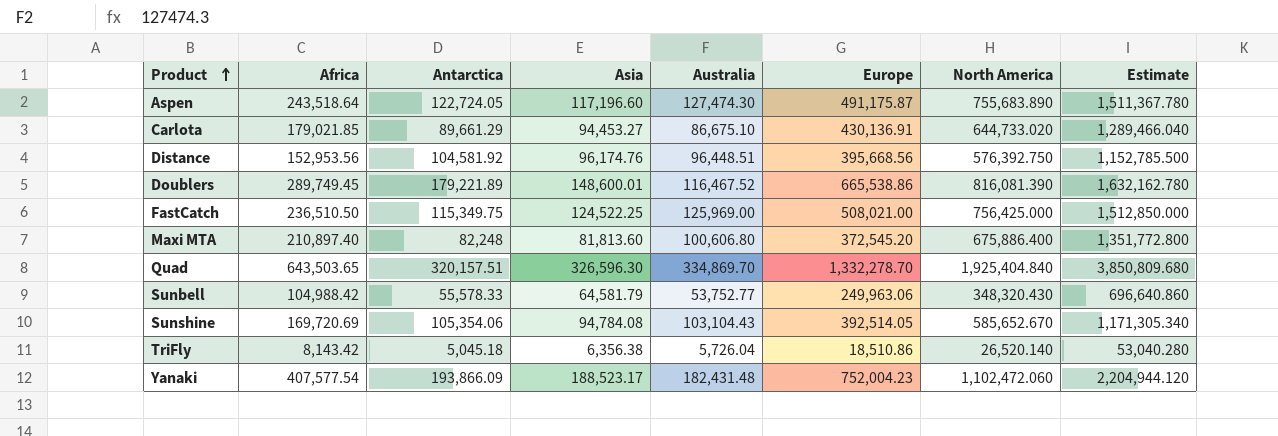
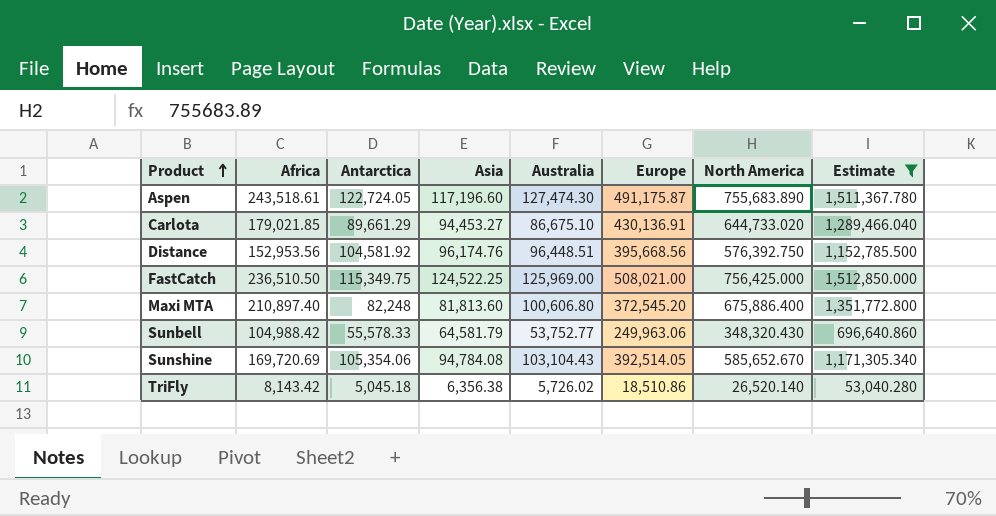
filter: none -> Estimate <= 1,512,850.000
Aspen | Africa: 243,518.64 -> 243,518.61
TriFly | Australia: 5,726.04 -> 5,726.02

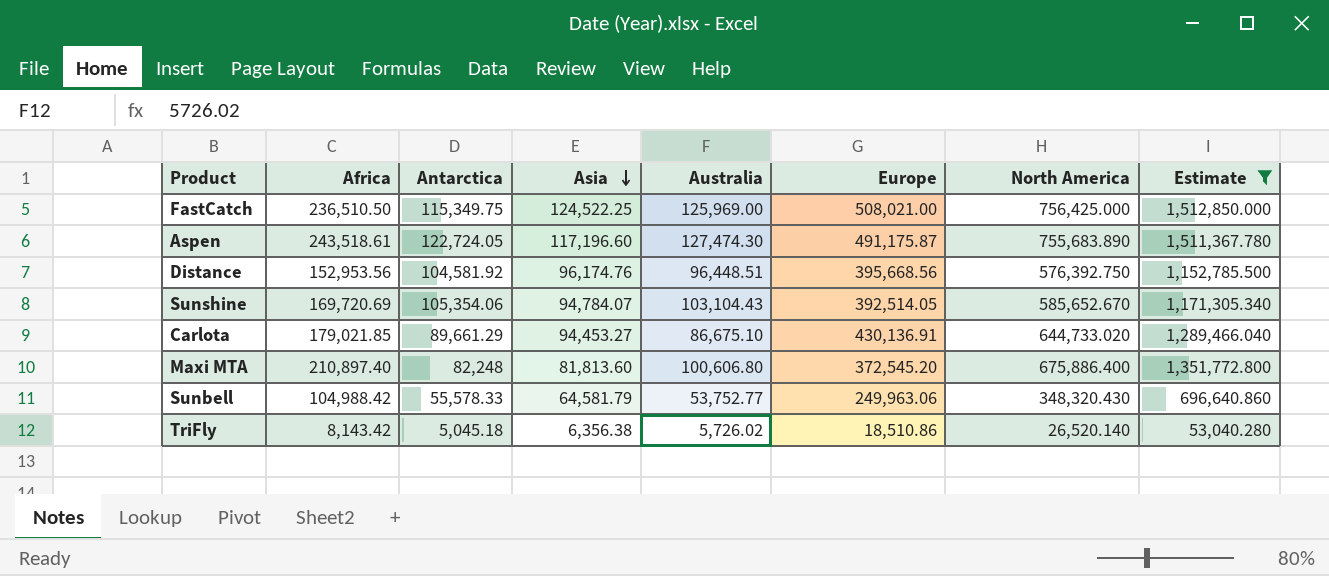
row order: Product ascending -> Asia descending
Sunshine | Asia: 94,784.08 -> 94,784.07

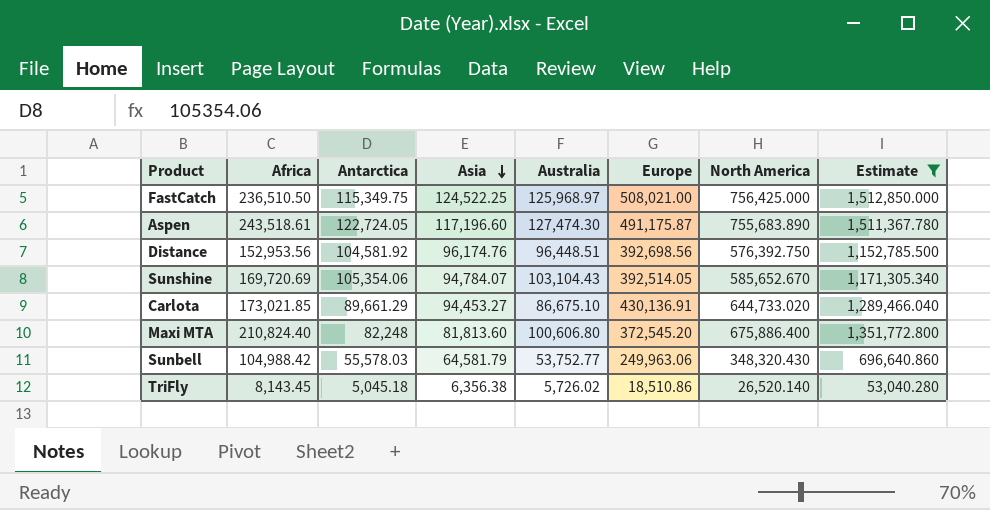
FastCatch | Australia: 125,969.00 -> 125,968.97
Distance | Europe: 395,668.56 -> 392,698.56
Carlota | Africa: 179,021.85 -> 173,021.85
Maxi MTA | Africa: 210,897.40 -> 210,824.40
Sunbell | Antarctica: 55,578.33 -> 55,578.03
TriFly | Africa: 8,143.42 -> 8,143.45

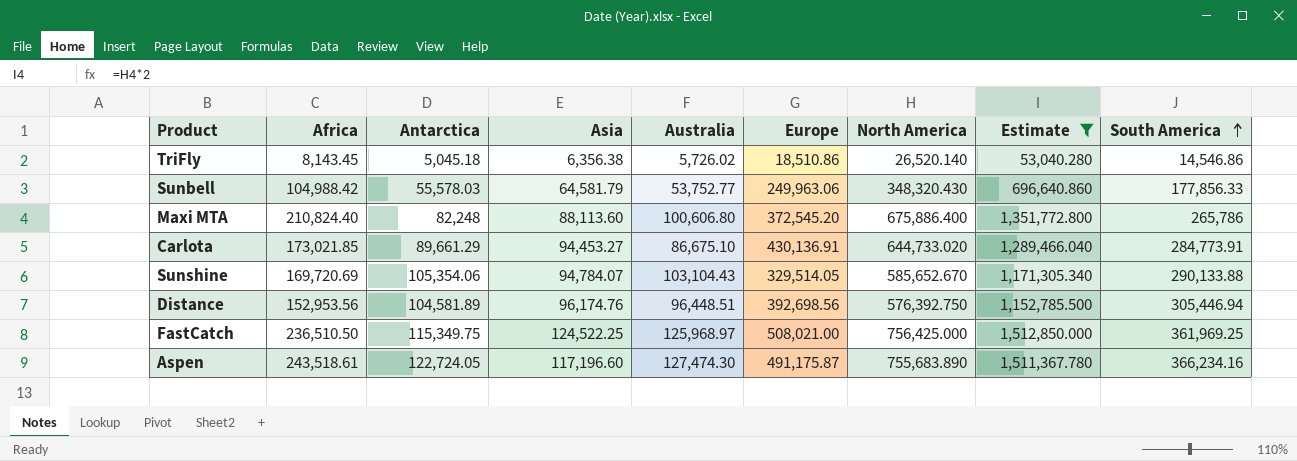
row order: Asia descending -> South America ascending
column South America | position: none -> 9
Maxi MTA | Asia: 81,813.60 -> 88,113.60
Sunshine | Europe: 392,514.05 -> 329,514.05
Distance | Antarctica: 104,581.92 -> 104,581.89

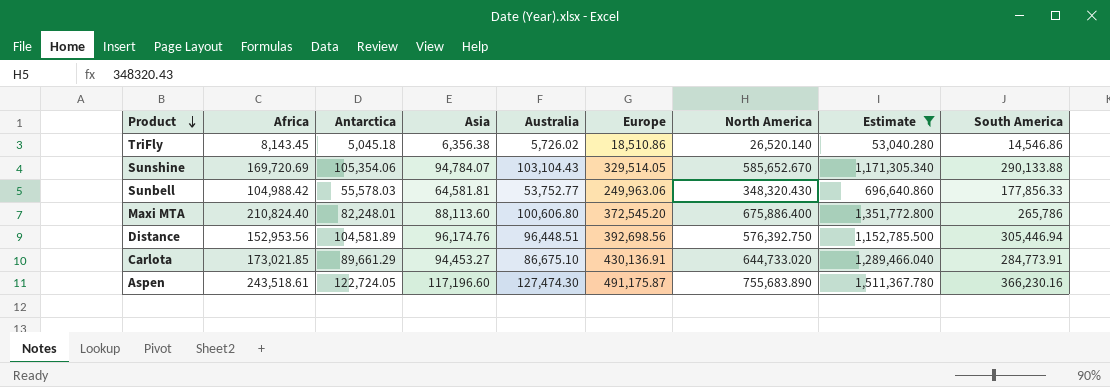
row order: South America ascending -> Product descending
row FastCatch: 236,510.50 | 115,349.75 | 124,522.25 | 125,968.97 | 508,021.00 | 756,425.000 | 1,512,850.000 | 361,969.25 -> none
Sunbell | Asia: 64,581.79 -> 64,581.81
Maxi MTA | Antarctica: 82,248 -> 82,248.01
Aspen | South America: 366,234.16 -> 366,230.16

